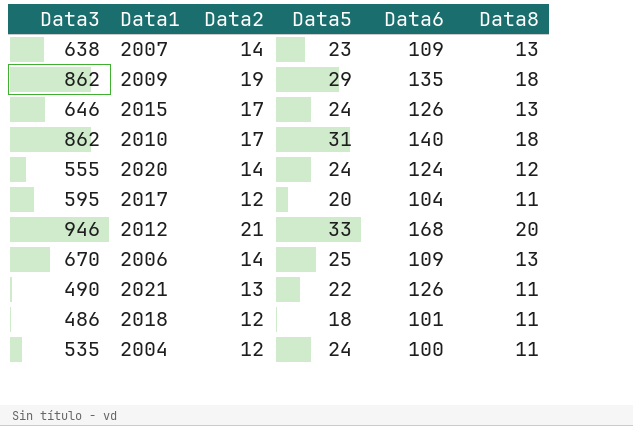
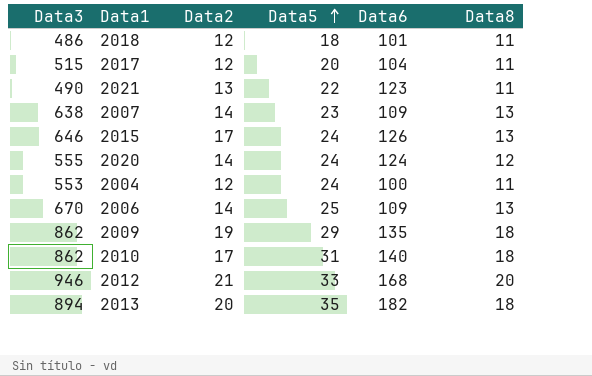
row order: none -> Data5 ascending
2017 | Data3: 595 -> 515
2021 | Data6: 126 -> 123
2004 | Data3: 535 -> 553
row 2013: none -> 894 | 20 | 35 | 182 | 18

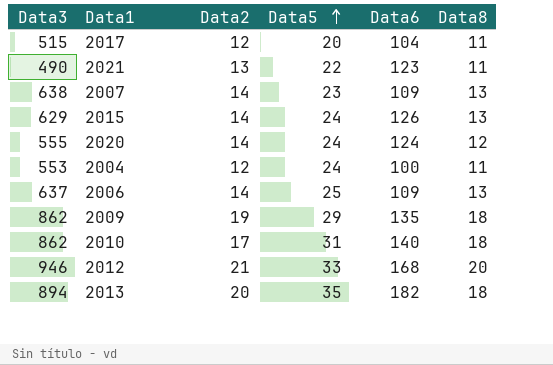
row 2018: 486 | 12 | 18 | 101 | 11 -> none
2015 | Data3: 646 -> 629
2015 | Data2: 17 -> 14
2006 | Data3: 670 -> 637

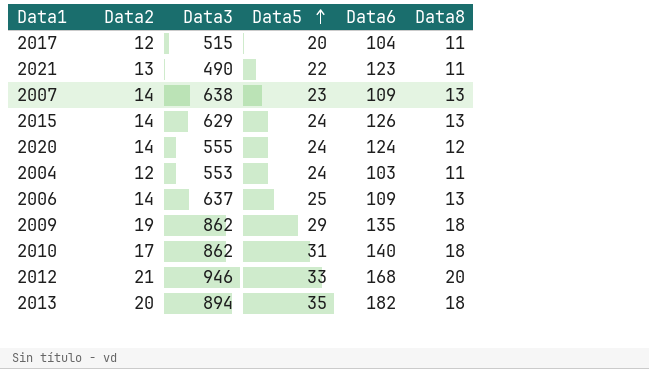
column Data3 | position: 1 -> 3
2004 | Data6: 100 -> 103

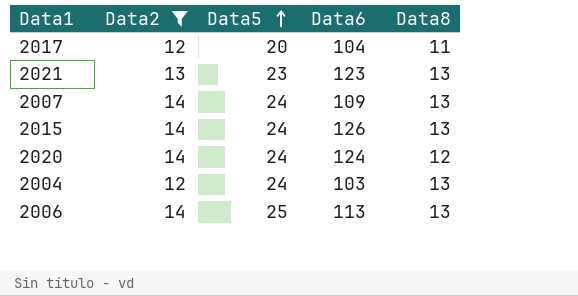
filter: none -> Data2 <= 14
column Data3 | position: 3 -> none
2021 | Data5: 22 -> 23
2021 | Data8: 11 -> 13
2007 | Data5: 23 -> 24
2004 | Data8: 11 -> 13
2006 | Data6: 109 -> 113

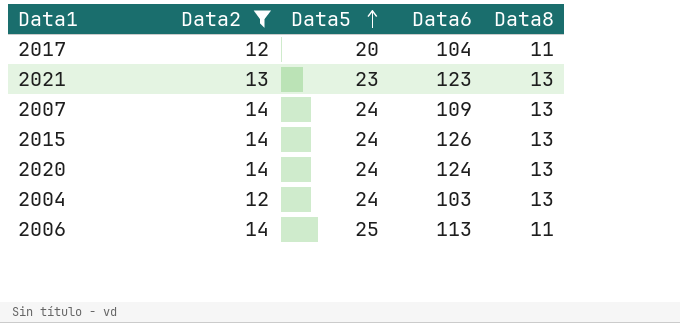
2020 | Data8: 12 -> 13
2006 | Data8: 13 -> 11

